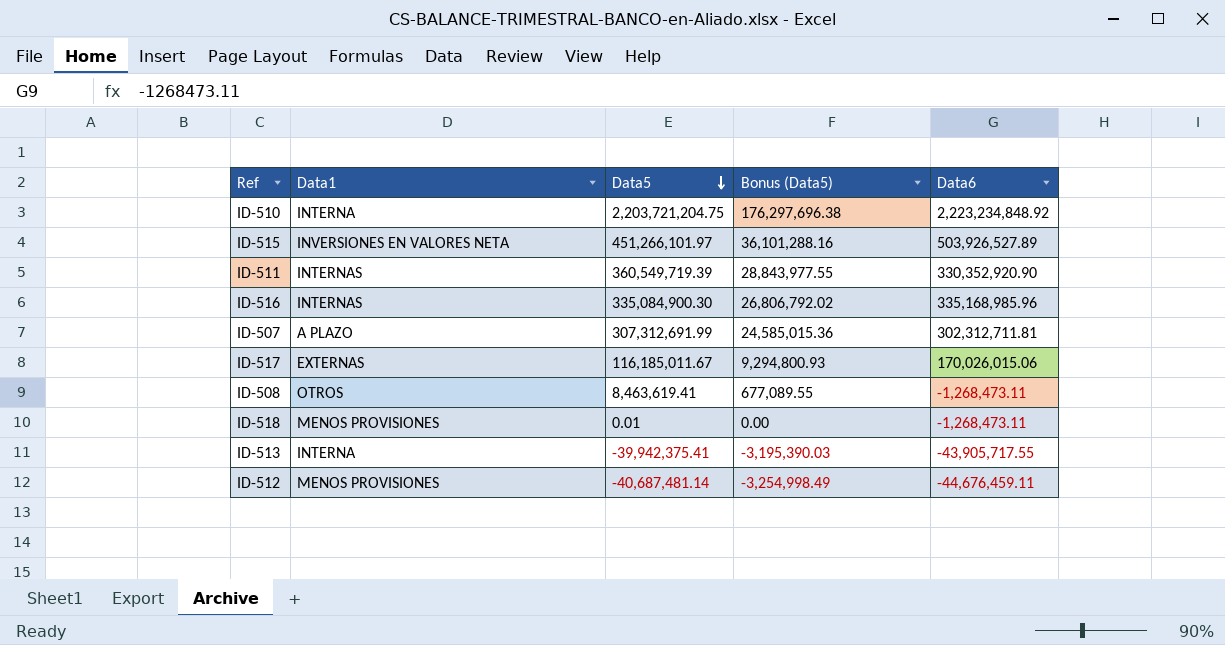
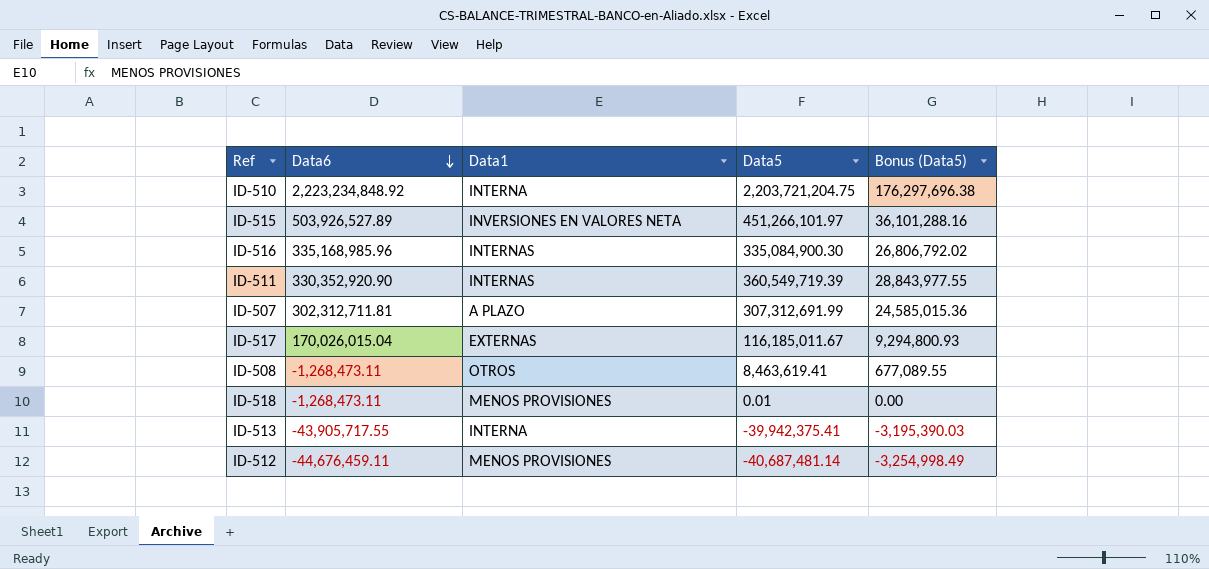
row order: Data5 descending -> Data6 descending
column Data6 | position: 5 -> 2
ID-517 | Data6: 170,026,015.06 -> 170,026,015.04

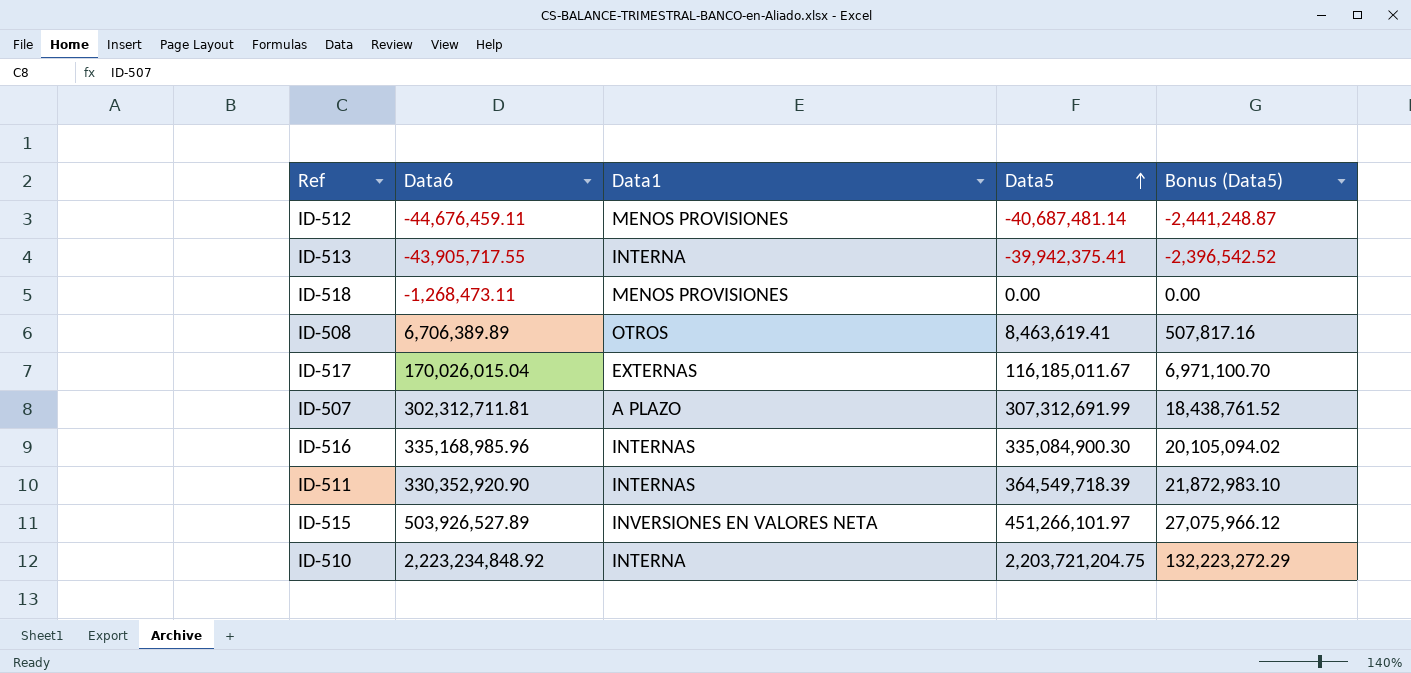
row order: Data6 descending -> Data5 ascending
column Bonus (Data5) | formula: [Data5] * 0.08 -> [Data5] * 0.06
ID-518 | Data5: 0.01 -> 0.00
ID-508 | Data6: -1,268,473.11 -> 6,706,389.89
ID-511 | Data5: 360,549,719.39 -> 364,549,718.39

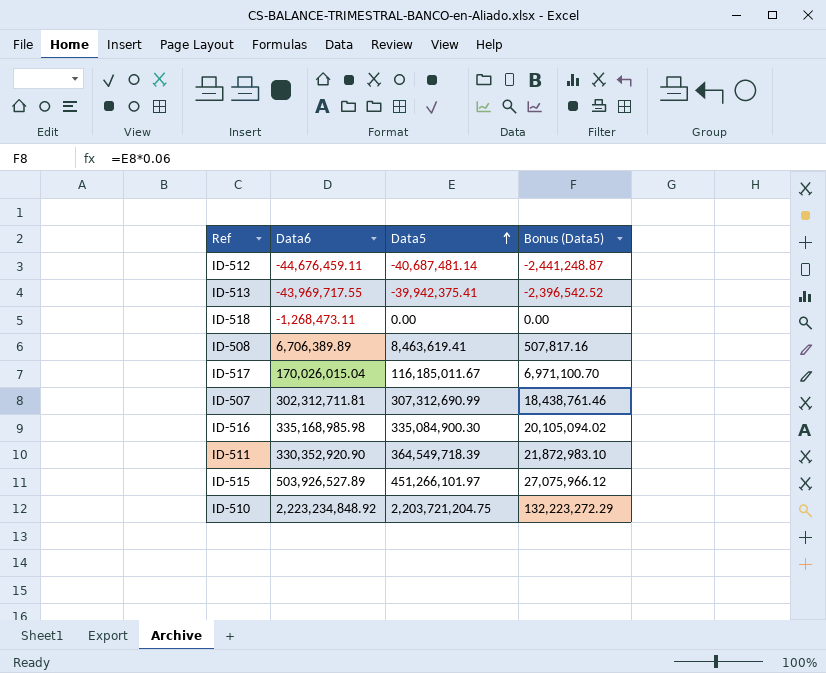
column Data1 | position: 3 -> none
ID-513 | Data6: -43,905,717.55 -> -43,969,717.55
ID-507 | Data5: 307,312,691.99 -> 307,312,690.99
ID-507 | Bonus (Data5): 18,438,761.52 -> 18,438,761.46
ID-516 | Data6: 335,168,985.96 -> 335,168,985.98

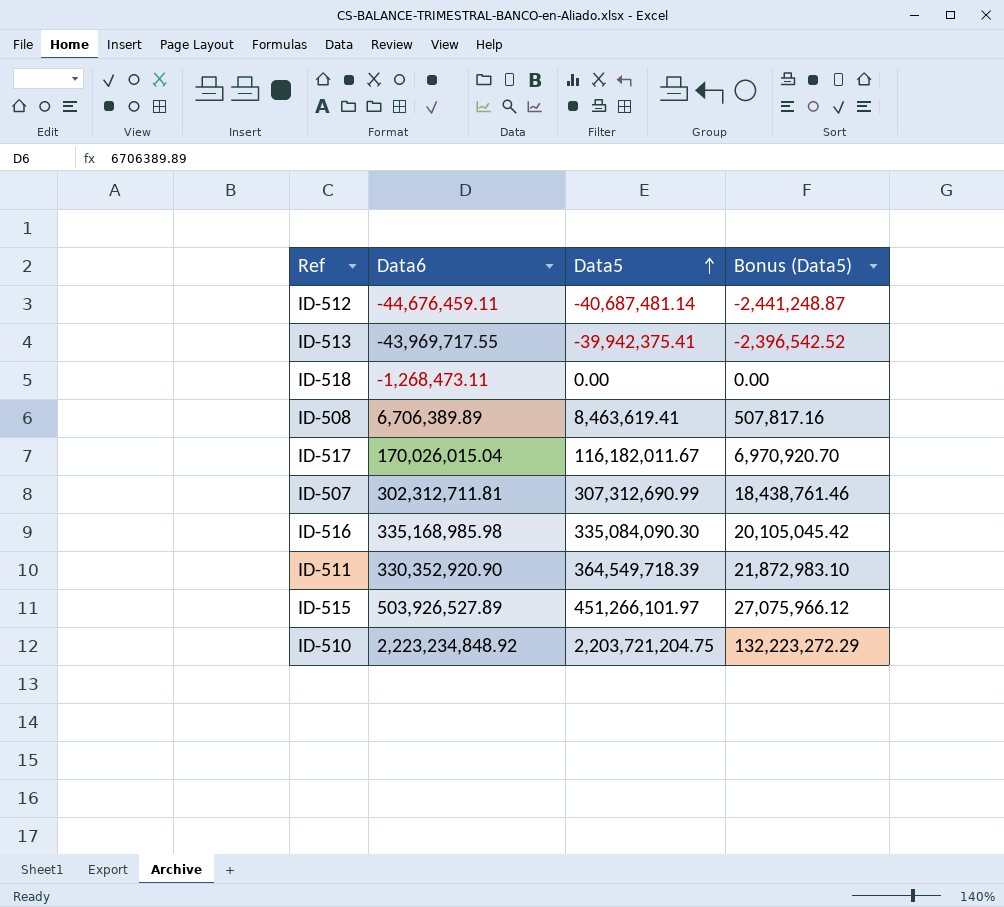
ID-517 | Data5: 116,185,011.67 -> 116,182,011.67
ID-517 | Bonus (Data5): 6,971,100.70 -> 6,970,920.70
ID-516 | Data5: 335,084,900.30 -> 335,084,090.30
ID-516 | Bonus (Data5): 20,105,094.02 -> 20,105,045.42

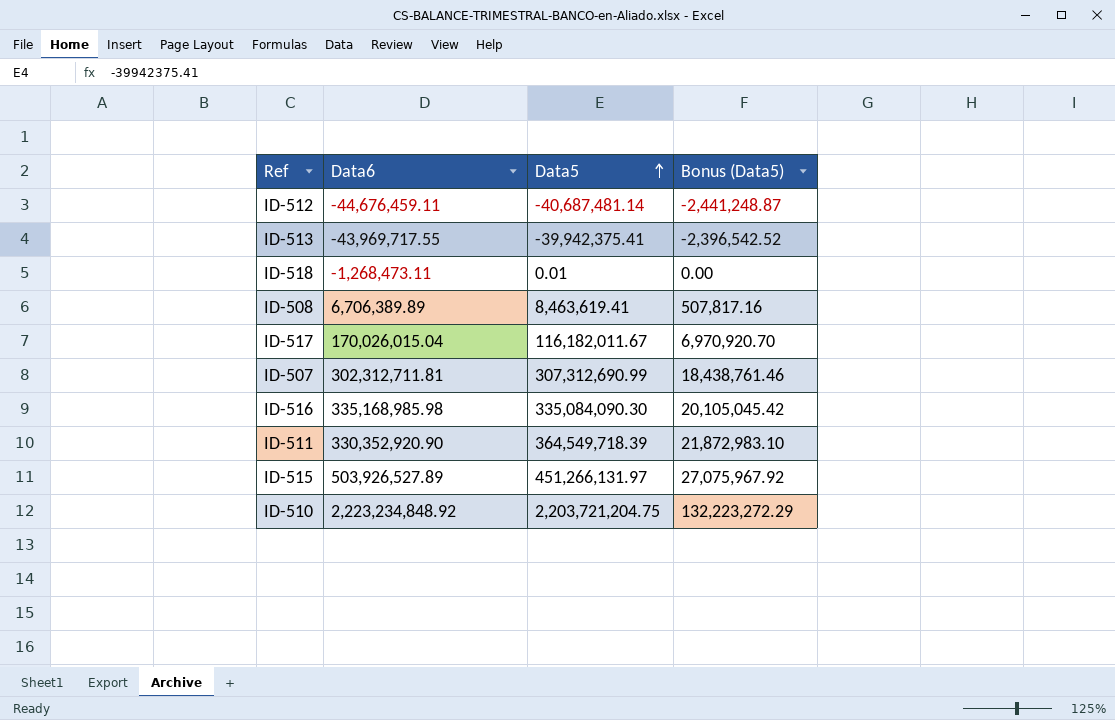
ID-518 | Data5: 0.00 -> 0.01
ID-515 | Data5: 451,266,101.97 -> 451,266,131.97
ID-515 | Bonus (Data5): 27,075,966.12 -> 27,075,967.92

